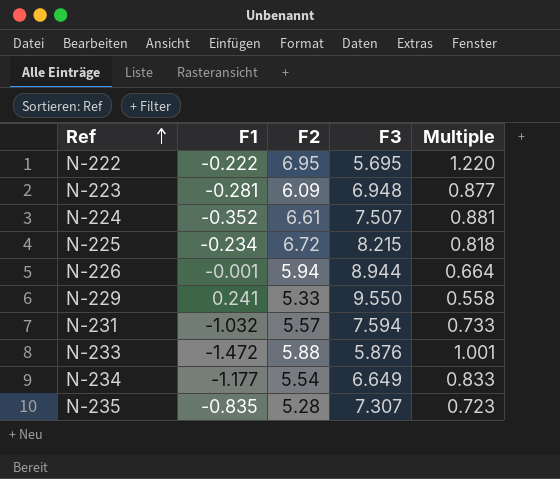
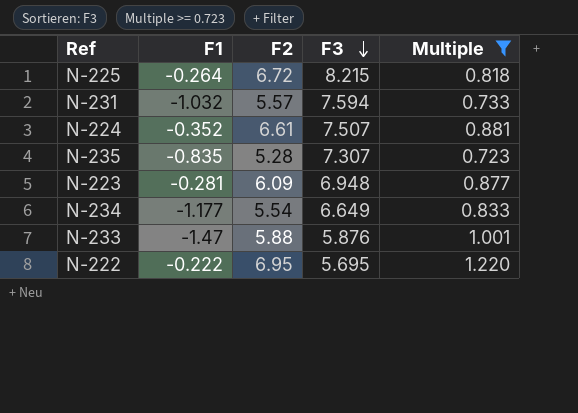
filter: none -> Multiple >= 0.723
row order: Ref ascending -> F3 descending
N-225 | F1: -0.234 -> -0.264
N-233 | F1: -1.472 -> -1.47

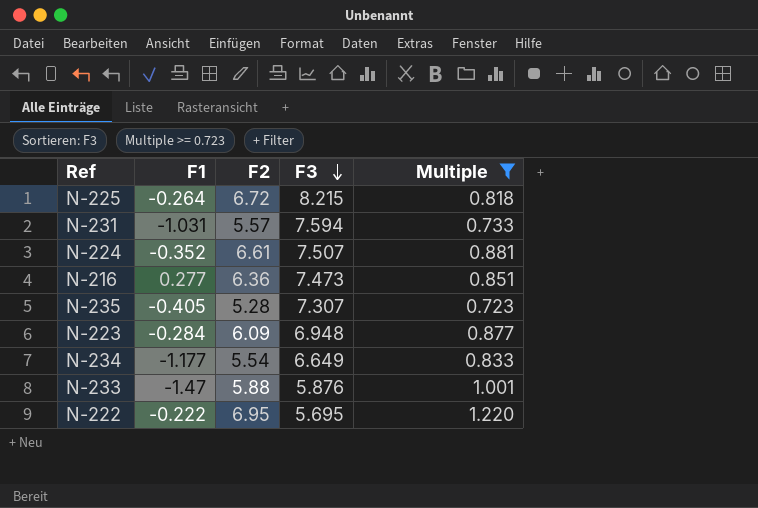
N-231 | F1: -1.032 -> -1.031
row N-216: none -> 0.277 | 6.36 | 7.473 | 0.851
N-235 | F1: -0.835 -> -0.405
N-223 | F1: -0.281 -> -0.284

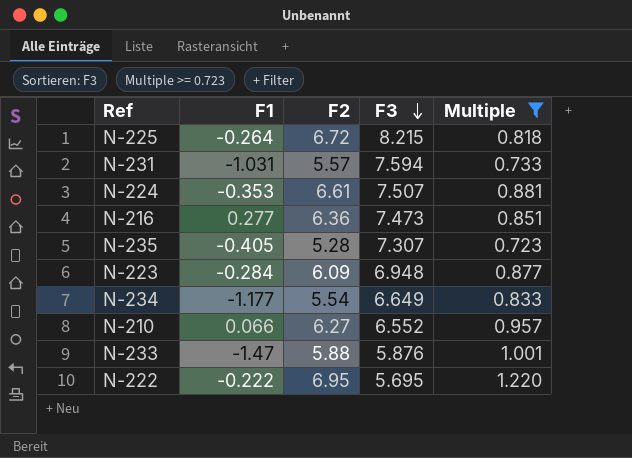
N-224 | F1: -0.352 -> -0.353
row N-210: none -> 0.066 | 6.27 | 6.552 | 0.957

